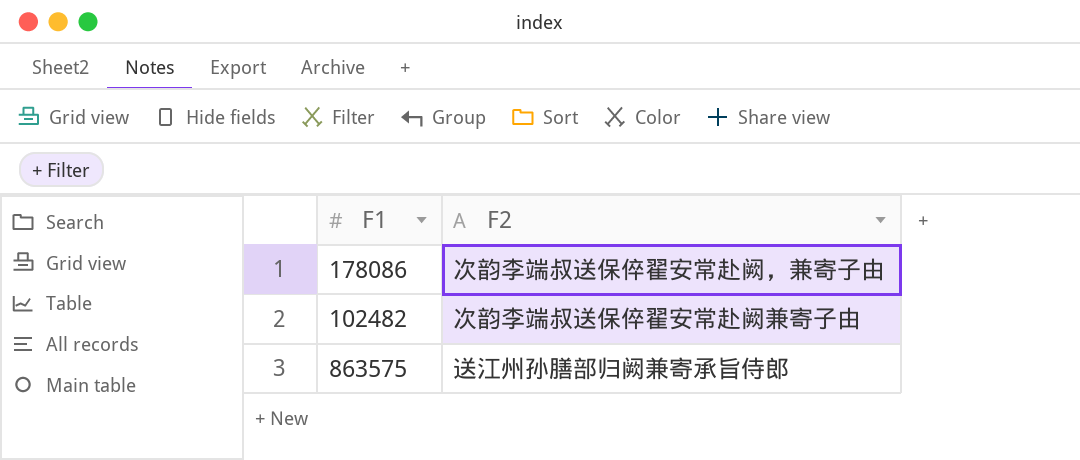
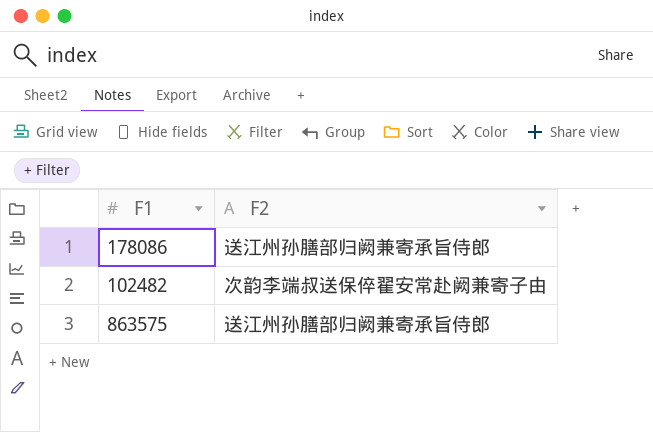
178086 | F2: 次韵李端叔送保倅翟安常赴阙，兼寄子由 -> 送江州孙膳部归阙兼寄承旨侍郎

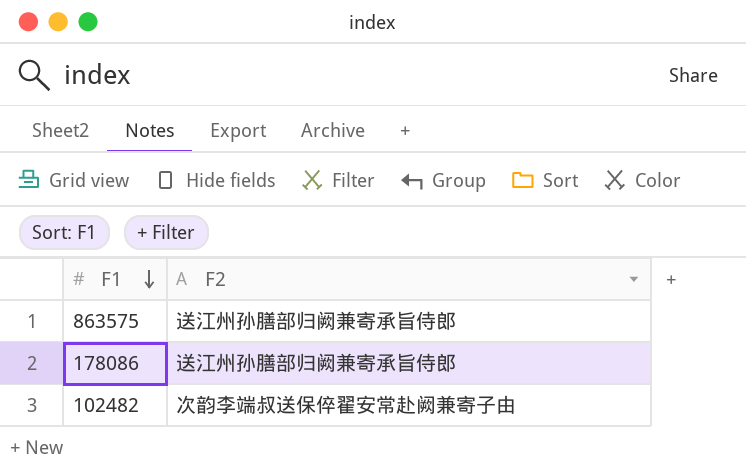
row order: none -> F1 descending

